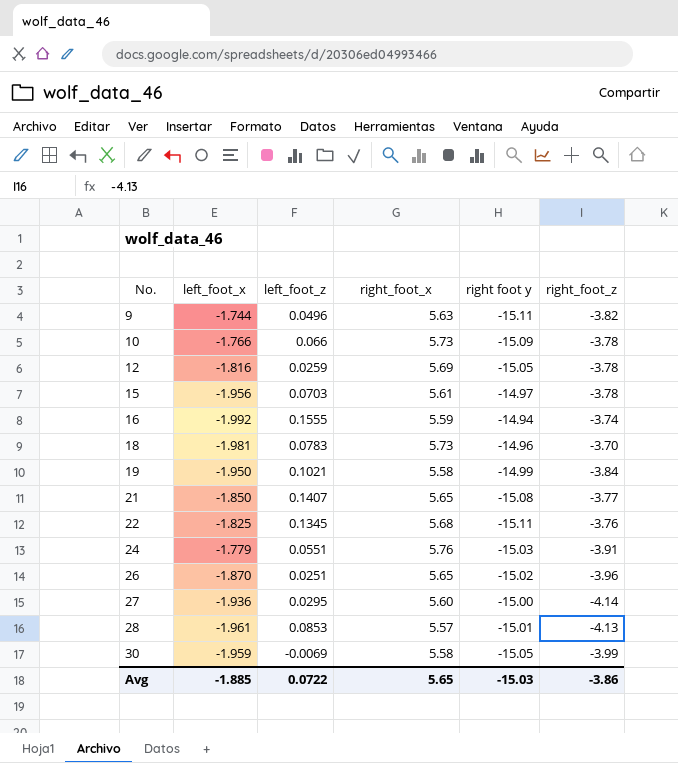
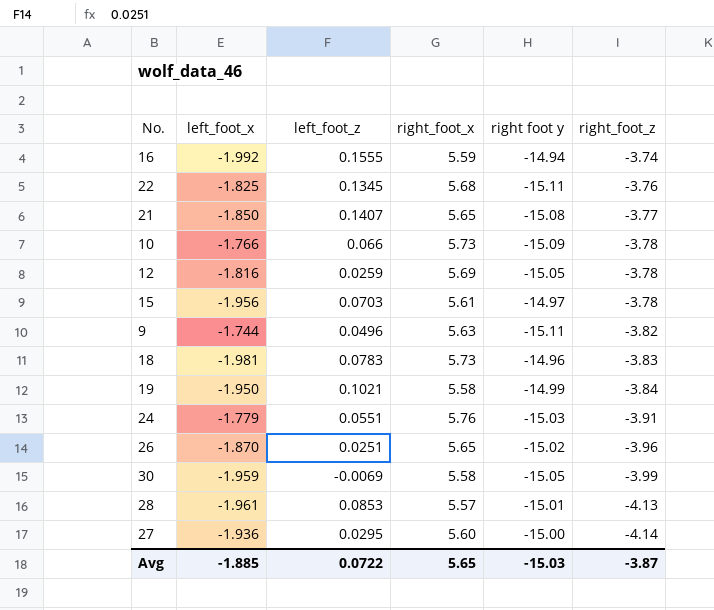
row order: No. ascending -> right_foot_z descending
18 | right_foot_z: -3.70 -> -3.83
Avg | right_foot_z: -3.86 -> -3.87

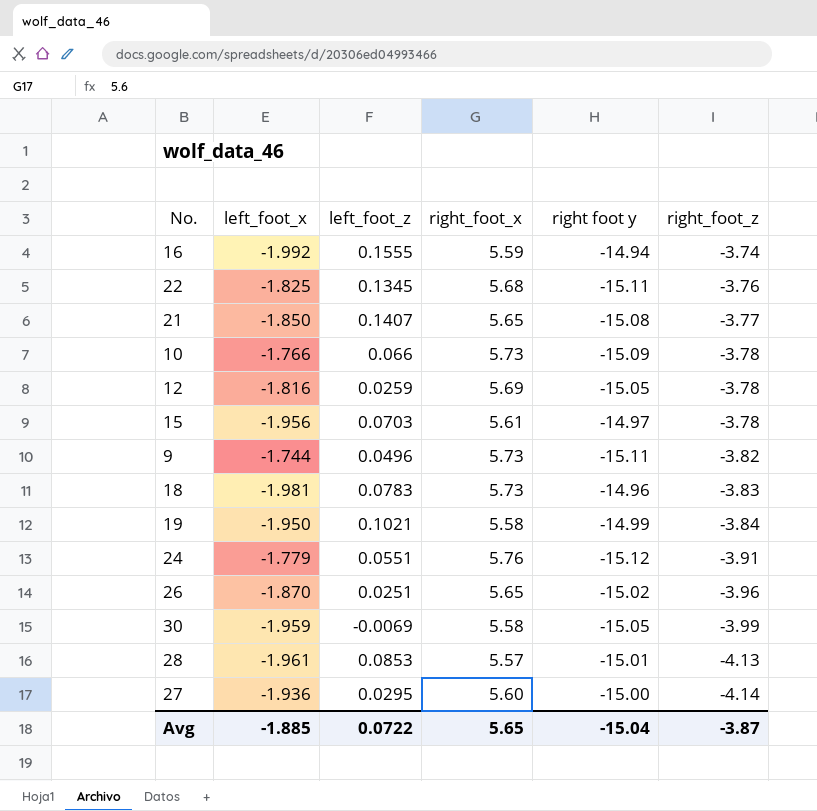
9 | right_foot_x: 5.63 -> 5.73
24 | right foot y: -15.03 -> -15.12
Avg | right foot y: -15.03 -> -15.04

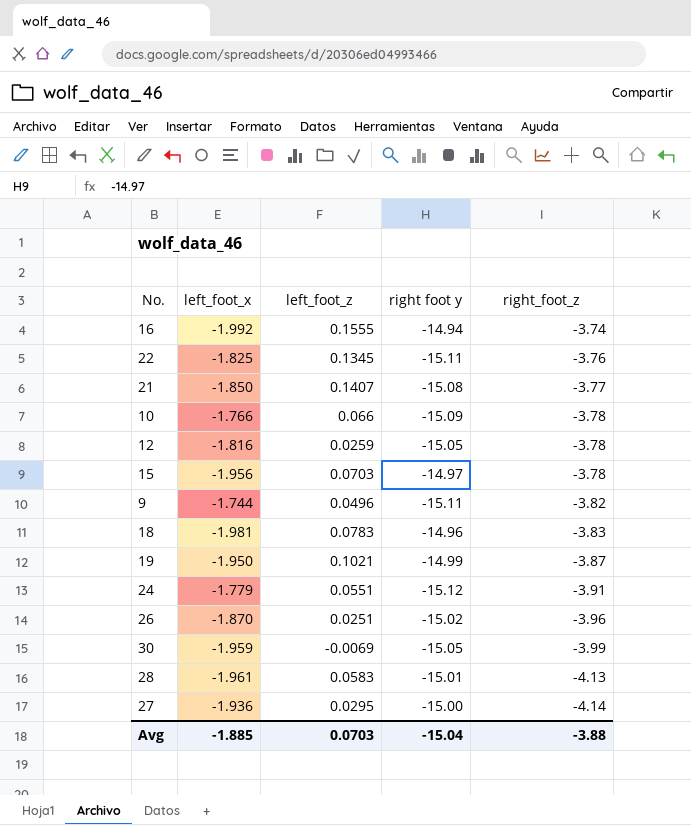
column right_foot_x | position: 4 -> none
19 | right_foot_z: -3.84 -> -3.87
28 | left_foot_z: 0.0853 -> 0.0583
Avg | left_foot_z: 0.0722 -> 0.0703
Avg | right_foot_z: -3.87 -> -3.88

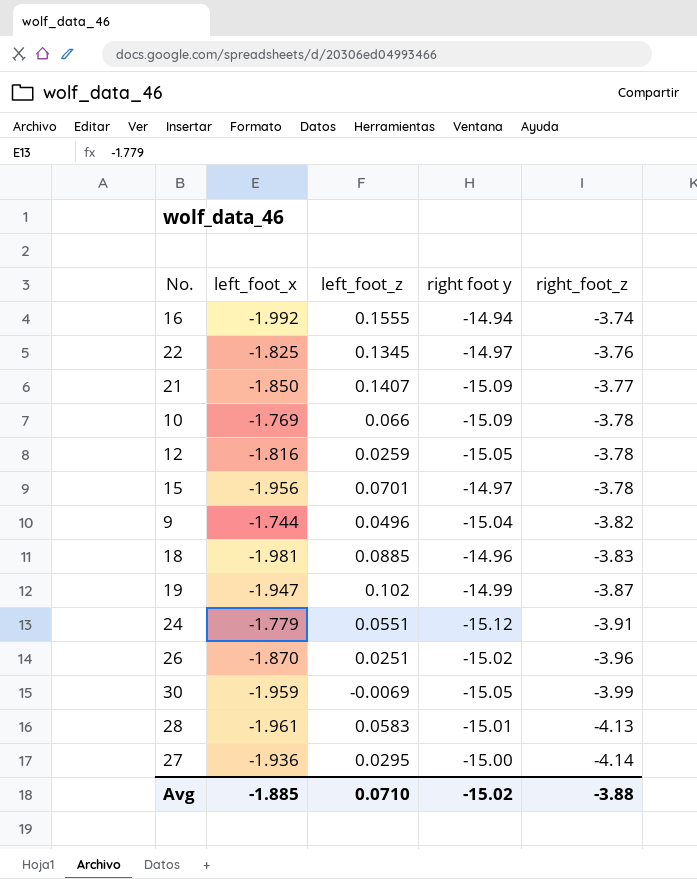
22 | right foot y: -15.11 -> -14.97
21 | right foot y: -15.08 -> -15.09
10 | left_foot_x: -1.766 -> -1.769
15 | left_foot_z: 0.0703 -> 0.0701
9 | right foot y: -15.11 -> -15.04
18 | left_foot_z: 0.0783 -> 0.0885
19 | left_foot_x: -1.950 -> -1.947
19 | left_foot_z: 0.1021 -> 0.102
Avg | left_foot_z: 0.0703 -> 0.0710
Avg | right foot y: -15.04 -> -15.02

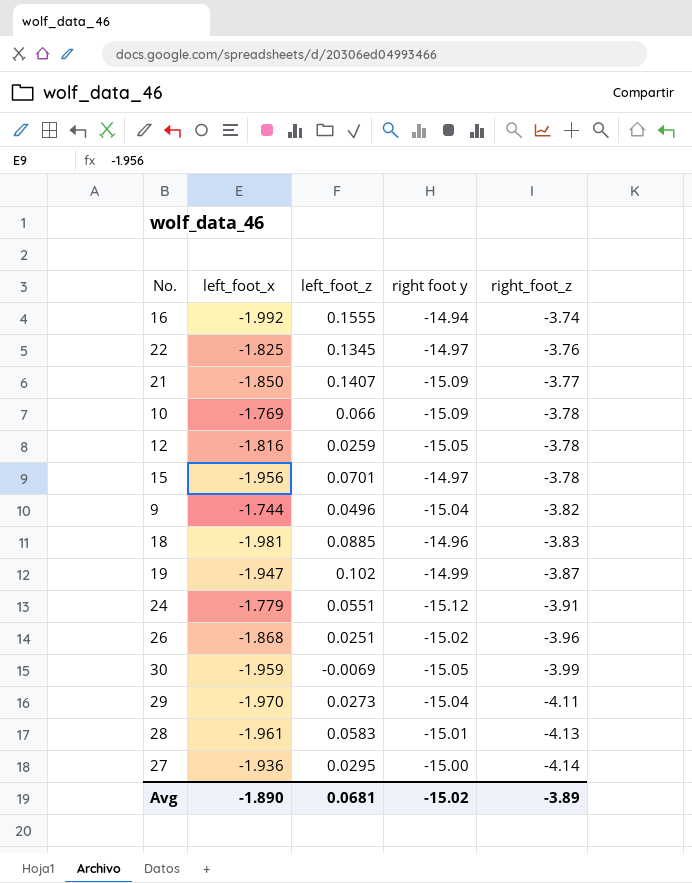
26 | left_foot_x: -1.870 -> -1.868
row 29: none -> -1.970 | 0.0273 | -15.04 | -4.11
Avg | left_foot_x: -1.885 -> -1.890
Avg | left_foot_z: 0.0710 -> 0.0681
Avg | right_foot_z: -3.88 -> -3.89

